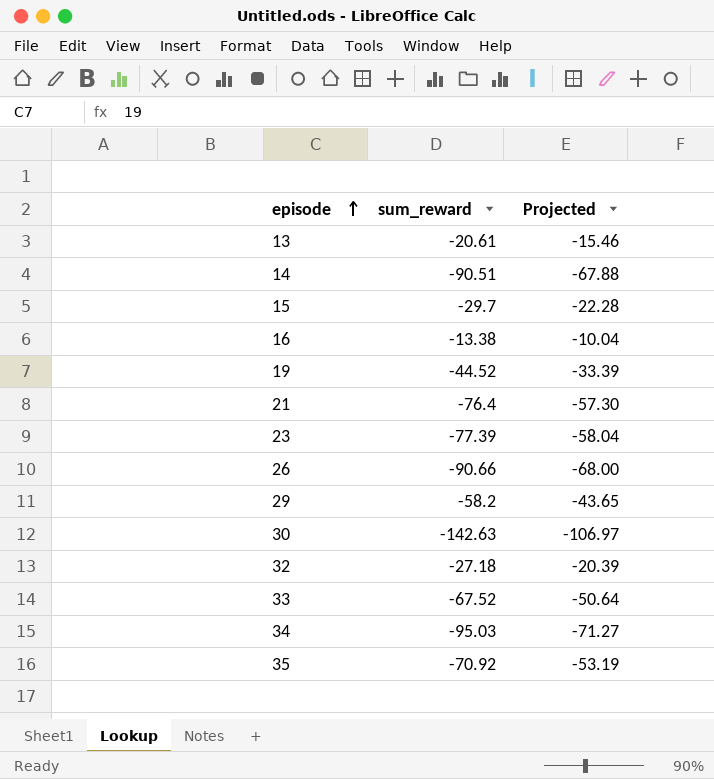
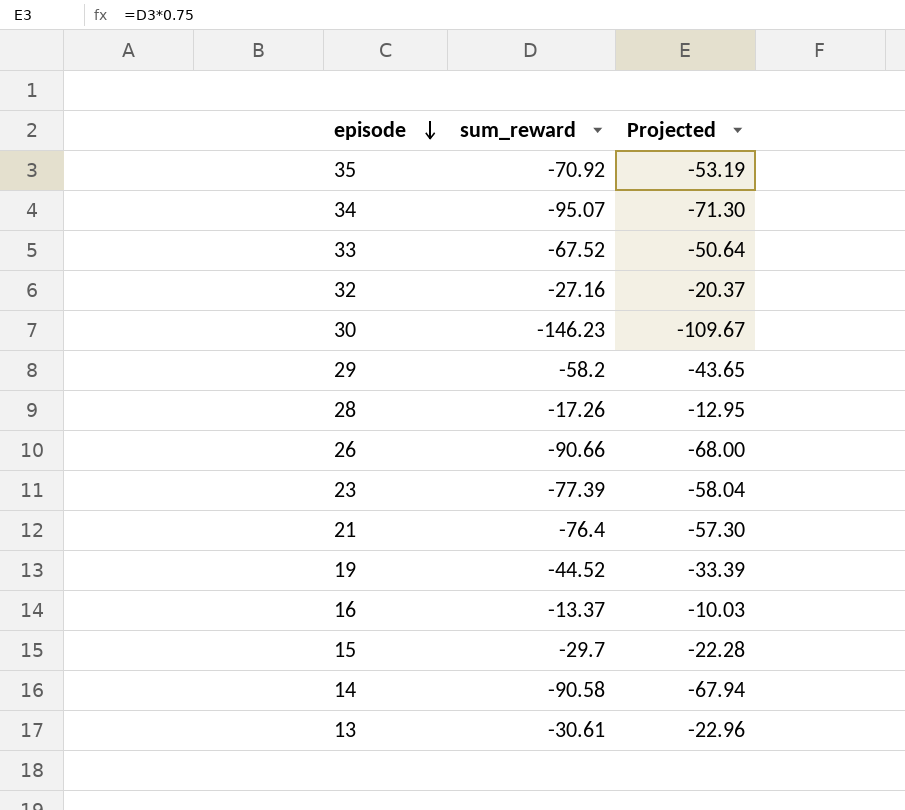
row order: episode ascending -> episode descending
34 | sum_reward: -95.03 -> -95.07
34 | Projected: -71.27 -> -71.30
32 | sum_reward: -27.18 -> -27.16
32 | Projected: -20.39 -> -20.37
30 | sum_reward: -142.63 -> -146.23
30 | Projected: -106.97 -> -109.67
row 28: none -> -17.26 | -12.95
16 | sum_reward: -13.38 -> -13.37
16 | Projected: -10.04 -> -10.03
14 | sum_reward: -90.51 -> -90.58
14 | Projected: -67.88 -> -67.94
13 | sum_reward: -20.61 -> -30.61
13 | Projected: -15.46 -> -22.96

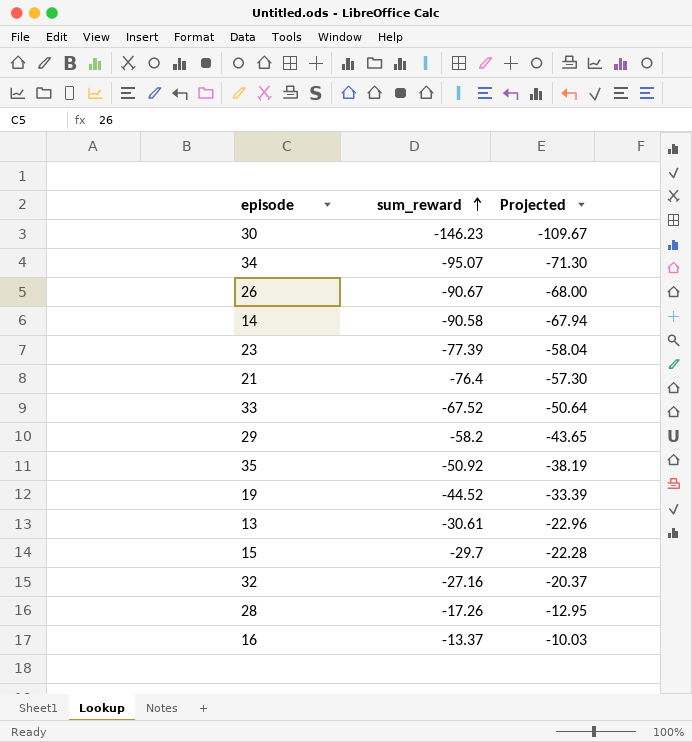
row order: episode descending -> sum_reward ascending
26 | sum_reward: -90.66 -> -90.67
35 | sum_reward: -70.92 -> -50.92
35 | Projected: -53.19 -> -38.19

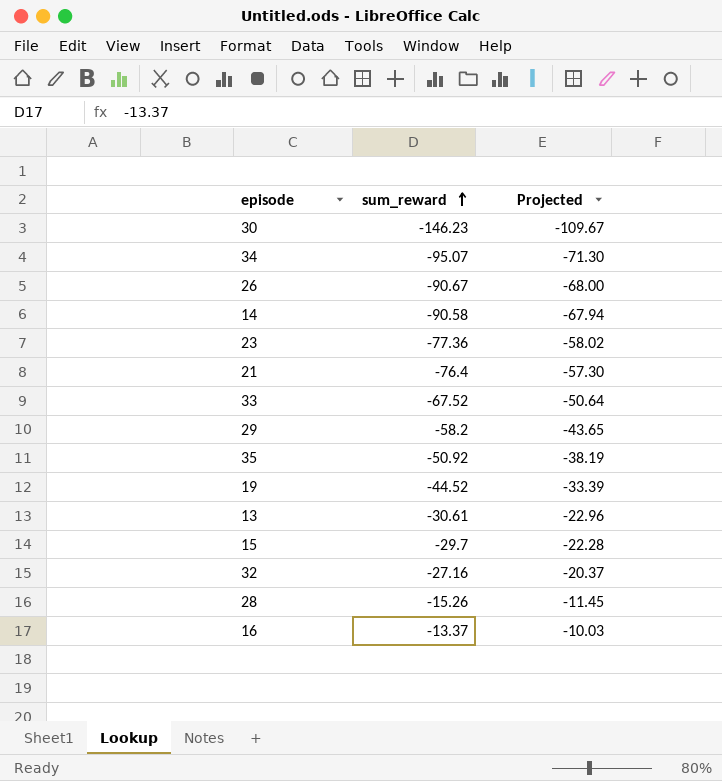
23 | sum_reward: -77.39 -> -77.36
23 | Projected: -58.04 -> -58.02
28 | sum_reward: -17.26 -> -15.26
28 | Projected: -12.95 -> -11.45

